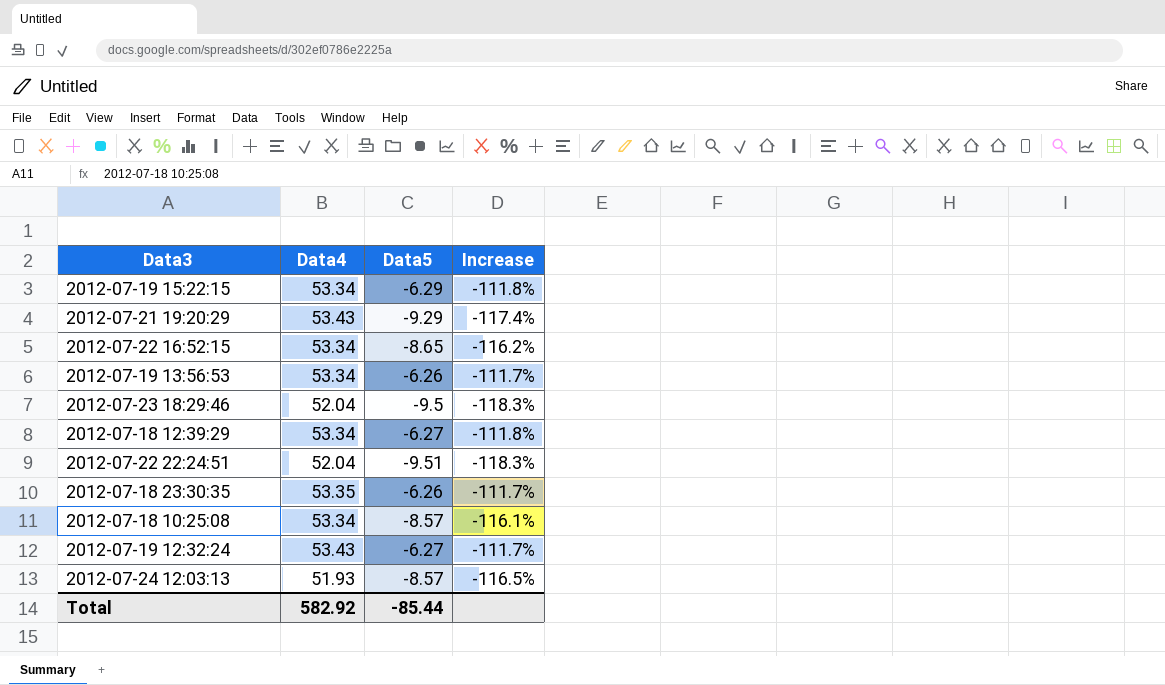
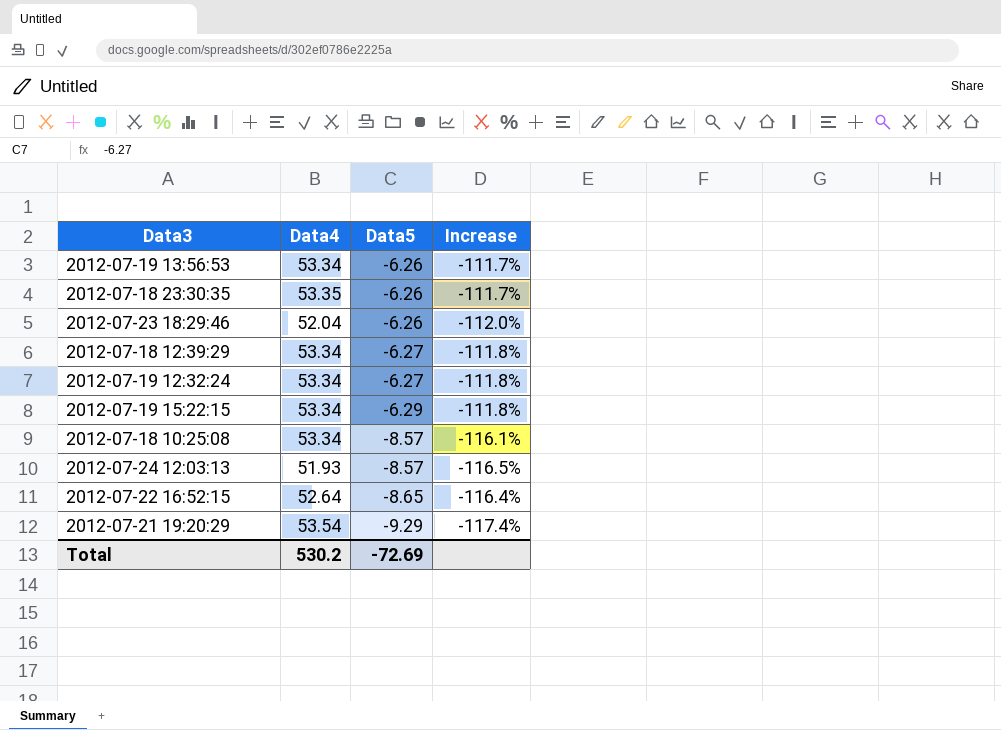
row order: none -> Data5 descending
row 2012-07-22 22:24:51: 52.04 | -9.51 | -118.3% -> none
2012-07-23 18:29:46 | Data5: -9.5 -> -6.26
2012-07-23 18:29:46 | Increase: -118.3% -> -112.0%
2012-07-19 12:32:24 | Data4: 53.43 -> 53.34
2012-07-19 12:32:24 | Increase: -111.7% -> -111.8%
2012-07-22 16:52:15 | Data4: 53.34 -> 52.64
2012-07-22 16:52:15 | Increase: -116.2% -> -116.4%
2012-07-21 19:20:29 | Data4: 53.43 -> 53.54
Total | Data4: 582.92 -> 530.2
Total | Data5: -85.44 -> -72.69

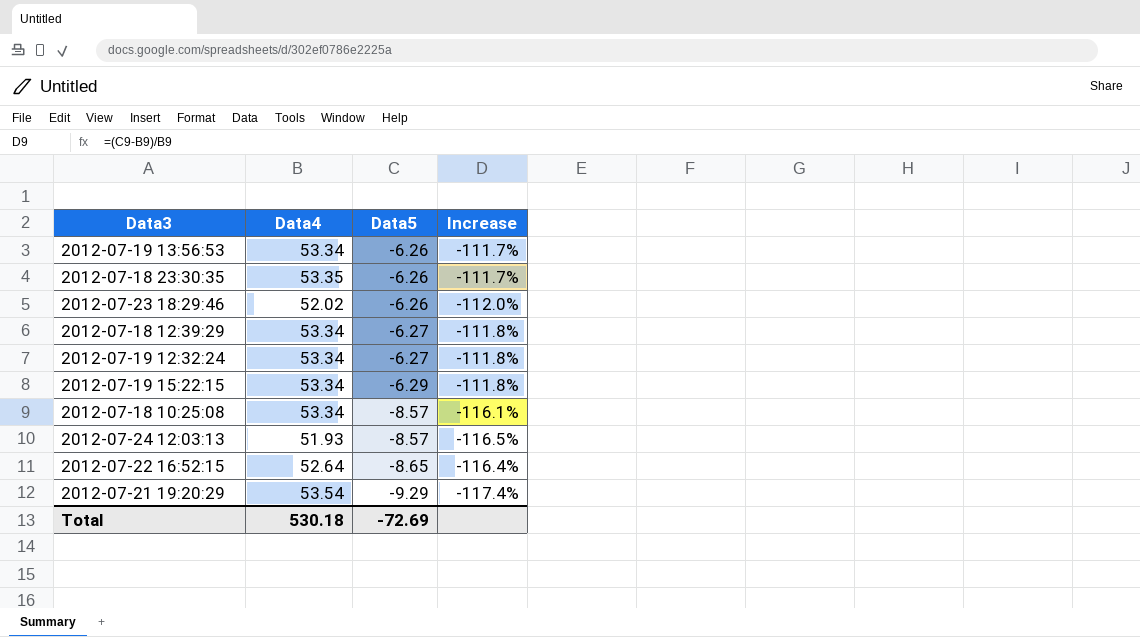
2012-07-23 18:29:46 | Data4: 52.04 -> 52.02
Total | Data4: 530.2 -> 530.18

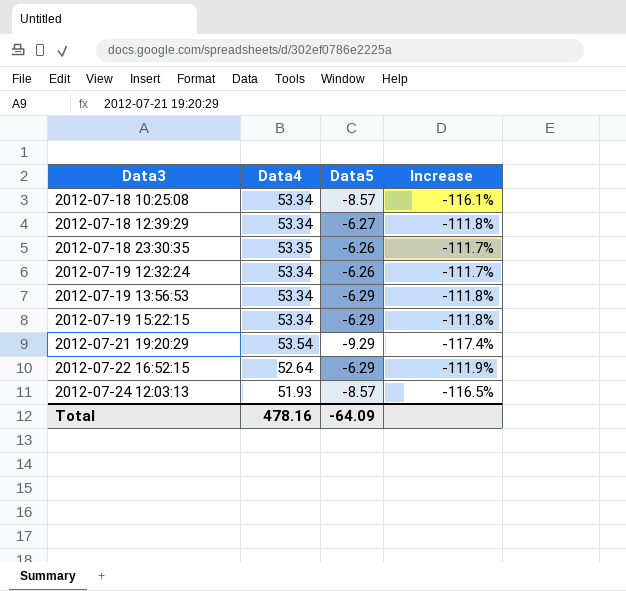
row order: Data5 descending -> Data3 ascending
row 2012-07-23 18:29:46: 52.02 | -6.26 | -112.0% -> none
2012-07-19 12:32:24 | Data5: -6.27 -> -6.26
2012-07-19 12:32:24 | Increase: -111.8% -> -111.7%
2012-07-19 13:56:53 | Data5: -6.26 -> -6.29
2012-07-19 13:56:53 | Increase: -111.7% -> -111.8%
2012-07-22 16:52:15 | Data5: -8.65 -> -6.29
2012-07-22 16:52:15 | Increase: -116.4% -> -111.9%
Total | Data4: 530.18 -> 478.16
Total | Data5: -72.69 -> -64.09

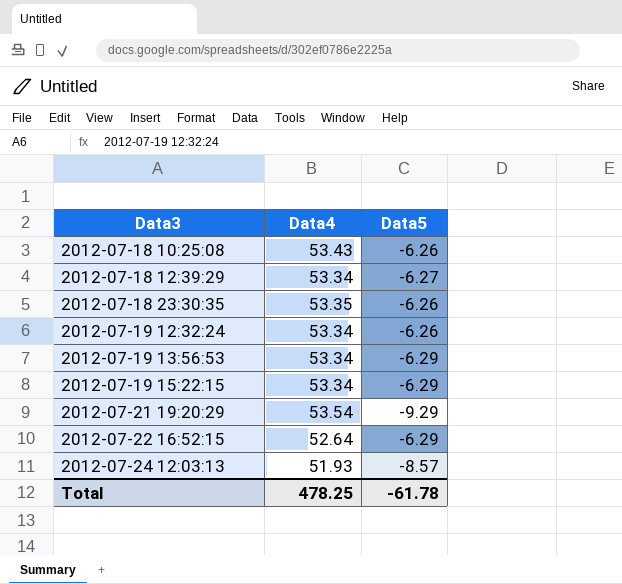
column Increase | formula: ([Data5] - [Data4]) / [Data4] -> none
2012-07-18 10:25:08 | Data4: 53.34 -> 53.43
2012-07-18 10:25:08 | Data5: -8.57 -> -6.26
Total | Data4: 478.16 -> 478.25
Total | Data5: -64.09 -> -61.78

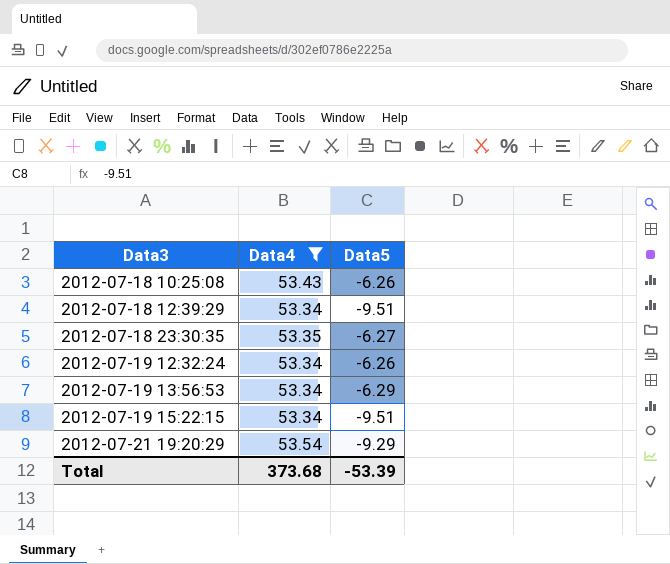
filter: none -> Data4 >= 53.34
2012-07-18 12:39:29 | Data5: -6.27 -> -9.51
2012-07-18 23:30:35 | Data5: -6.26 -> -6.27
2012-07-19 15:22:15 | Data5: -6.29 -> -9.51
Total | Data4: 478.25 -> 373.68
Total | Data5: -61.78 -> -53.39

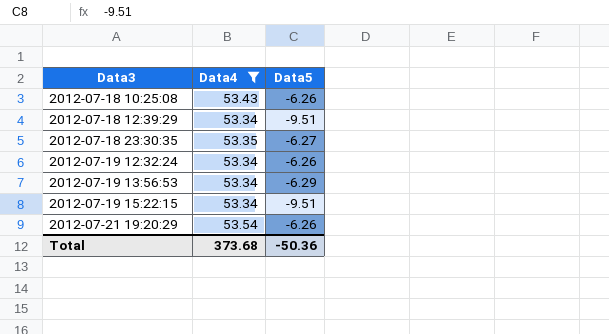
2012-07-21 19:20:29 | Data5: -9.29 -> -6.26
Total | Data5: -53.39 -> -50.36

